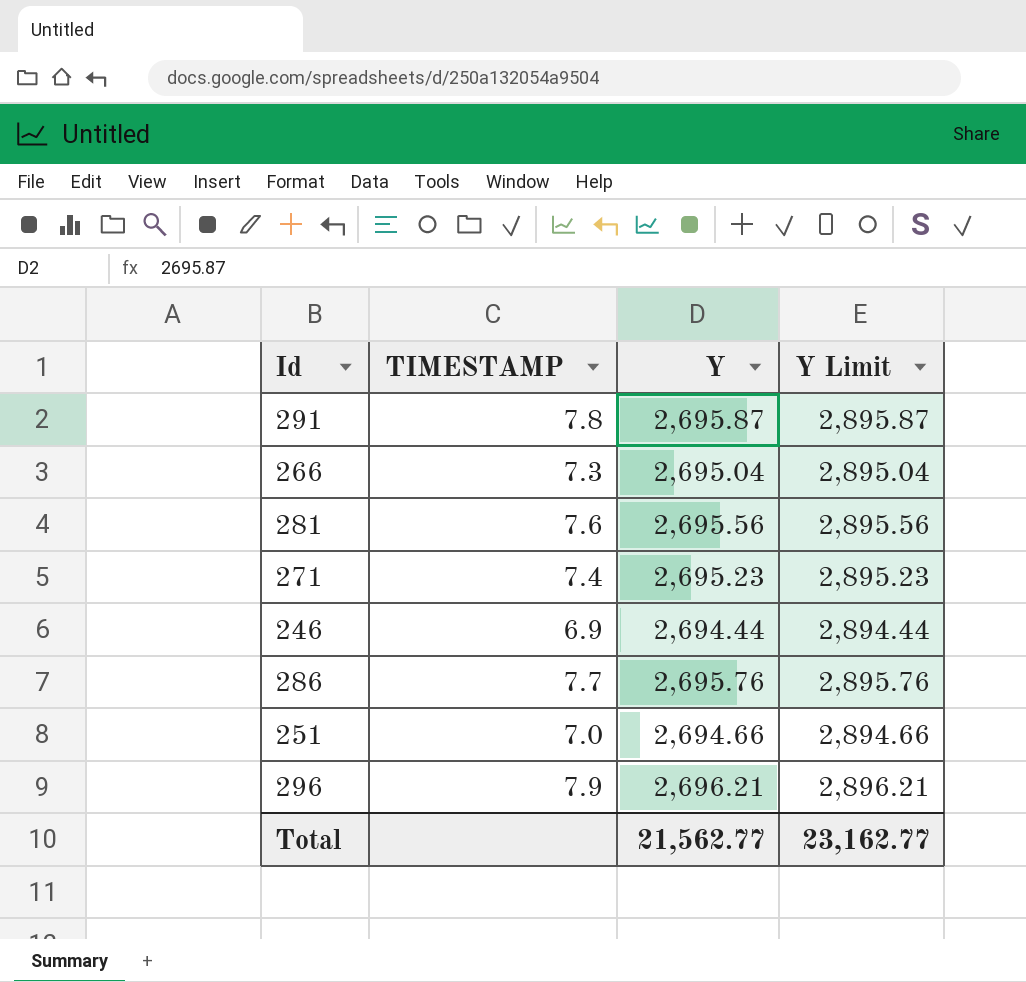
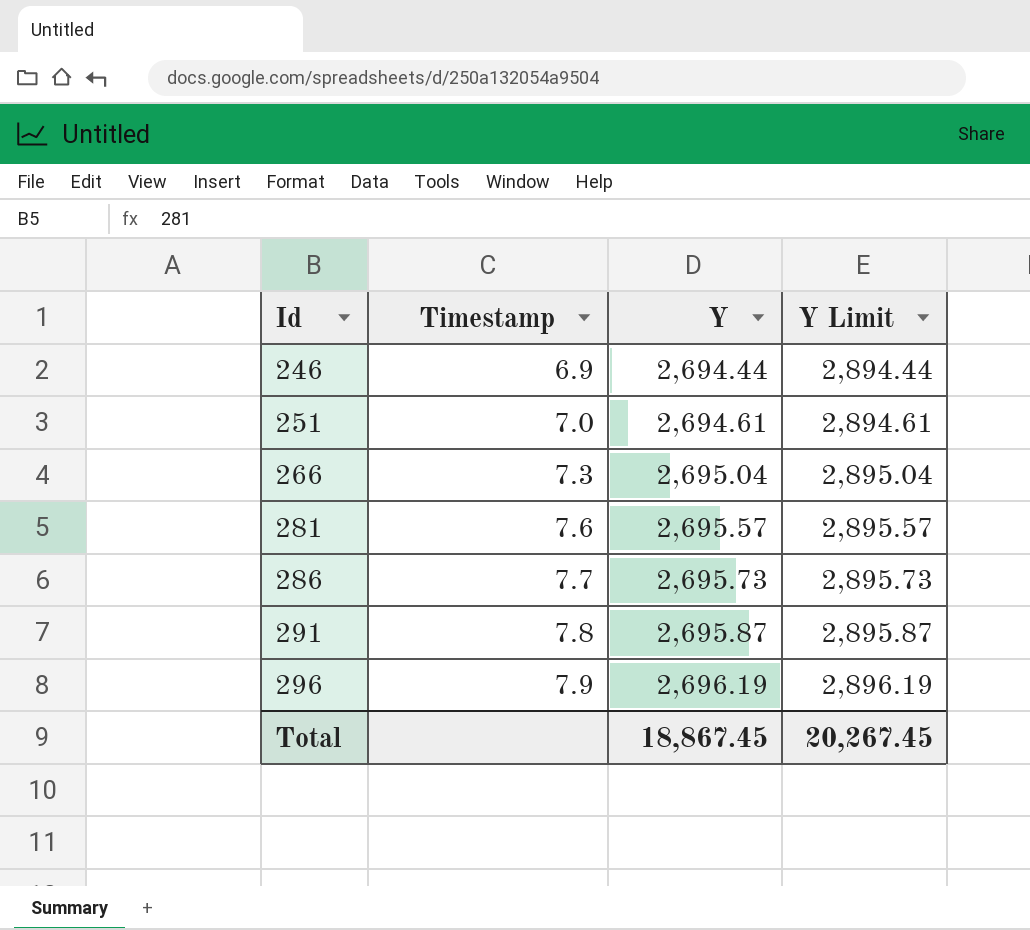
row order: none -> Id ascending
column name: TIMESTAMP -> Timestamp
row 271: 7.4 | 2,695.23 | 2,895.23 -> none
251 | Y: 2,694.66 -> 2,694.61
251 | Y Limit: 2,894.66 -> 2,894.61
281 | Y: 2,695.56 -> 2,695.57
281 | Y Limit: 2,895.56 -> 2,895.57
286 | Y: 2,695.76 -> 2,695.73
286 | Y Limit: 2,895.76 -> 2,895.73
296 | Y: 2,696.21 -> 2,696.19
296 | Y Limit: 2,896.21 -> 2,896.19
Total | Y: 21,562.77 -> 18,867.45
Total | Y Limit: 23,162.77 -> 20,267.45

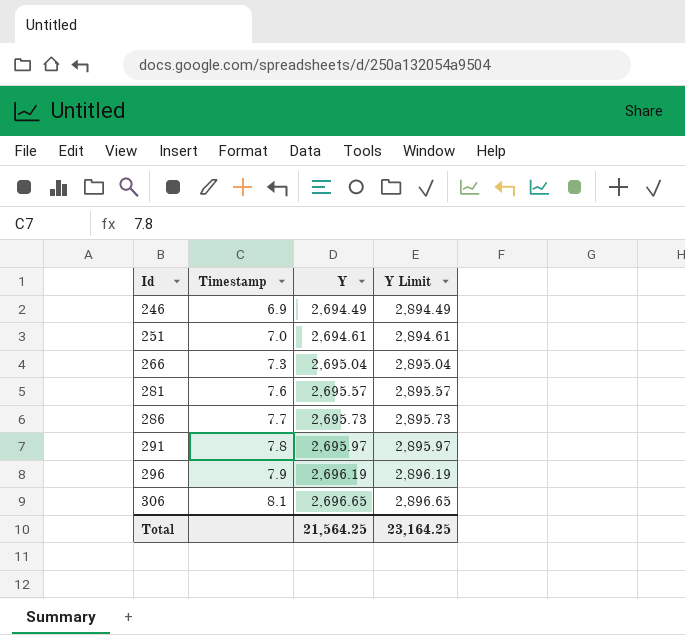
246 | Y: 2,694.44 -> 2,694.49
246 | Y Limit: 2,894.44 -> 2,894.49
291 | Y: 2,695.87 -> 2,695.97
291 | Y Limit: 2,895.87 -> 2,895.97
row 306: none -> 8.1 | 2,696.65 | 2,896.65
Total | Y: 18,867.45 -> 21,564.25
Total | Y Limit: 20,267.45 -> 23,164.25

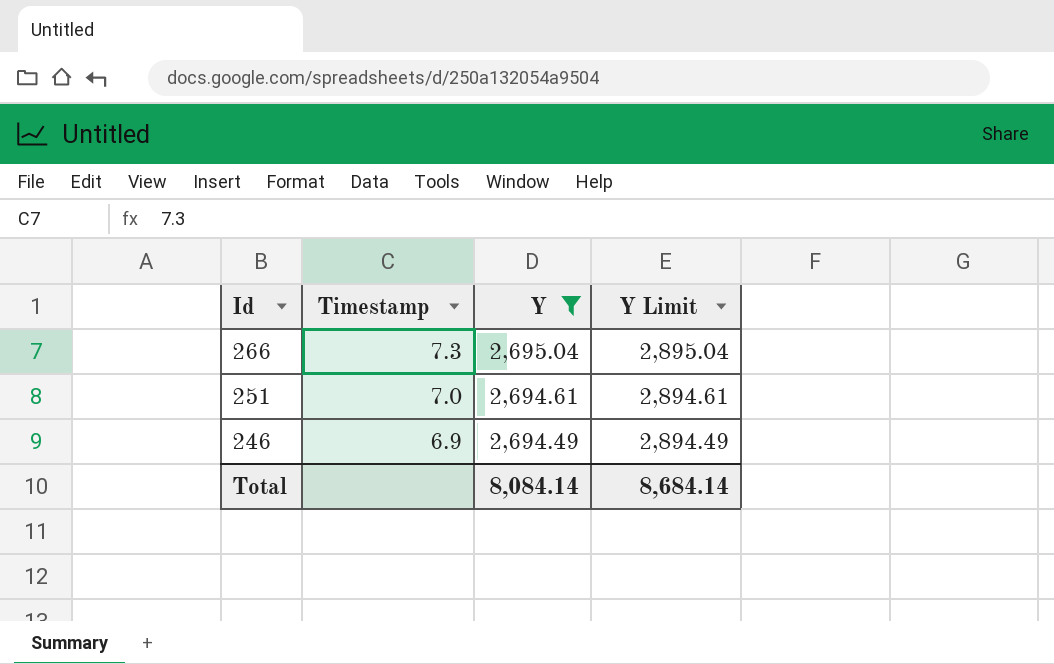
filter: none -> Y <= 2,695.04
row order: Id ascending -> Id descending
Total | Y: 21,564.25 -> 8,084.14
Total | Y Limit: 23,164.25 -> 8,684.14

